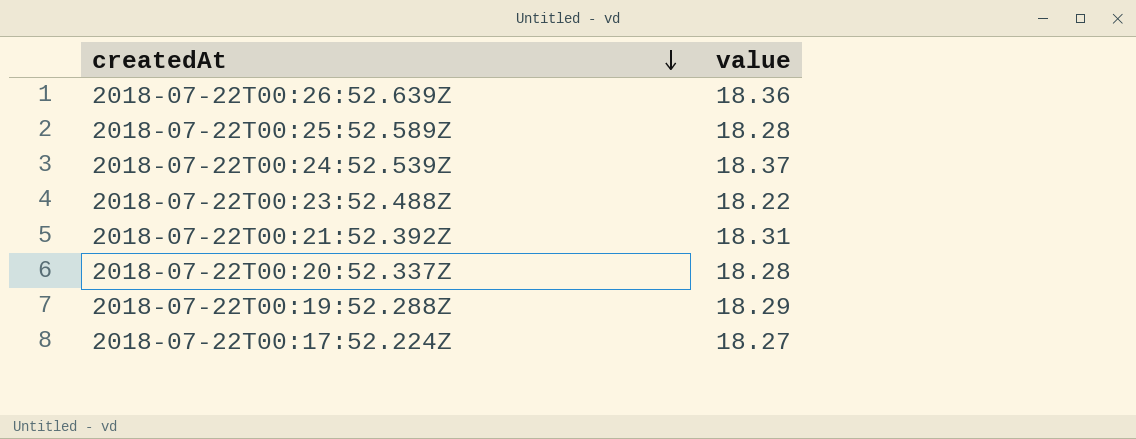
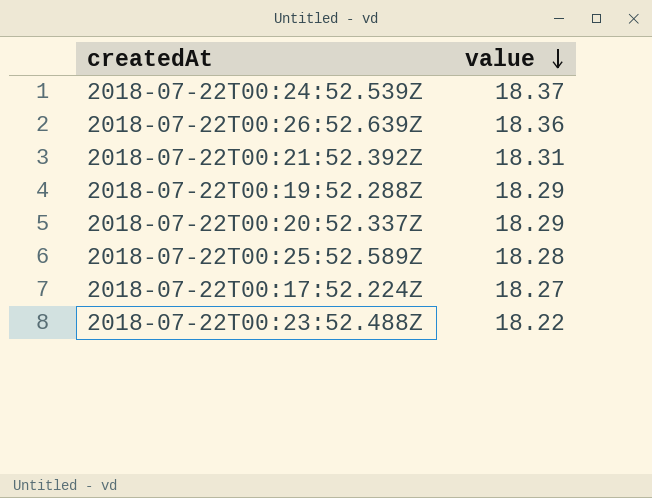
row order: createdAt descending -> value descending
2018-07-22T00:20:52.337Z | value: 18.28 -> 18.29

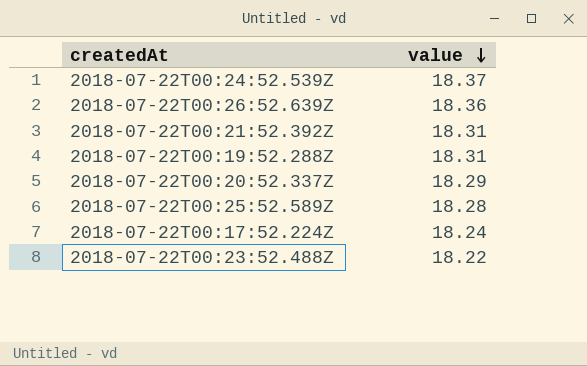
2018-07-22T00:19:52.288Z | value: 18.29 -> 18.31
2018-07-22T00:17:52.224Z | value: 18.27 -> 18.24

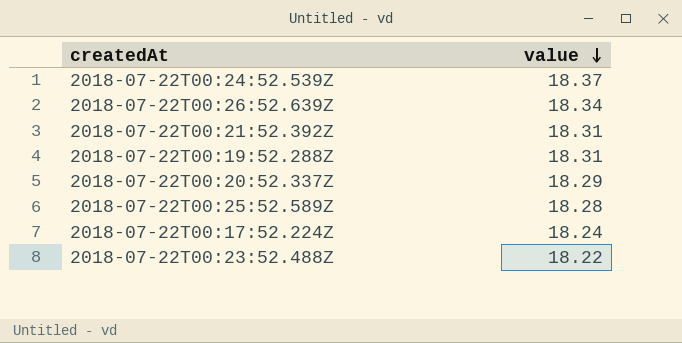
2018-07-22T00:26:52.639Z | value: 18.36 -> 18.34

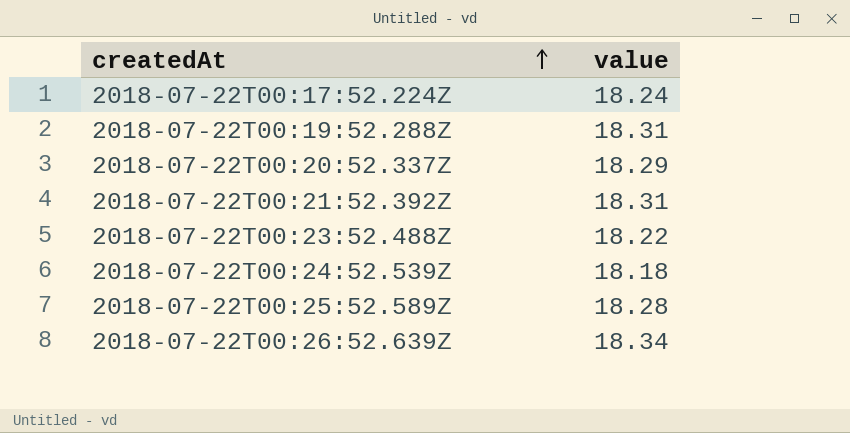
row order: value descending -> createdAt ascending
2018-07-22T00:24:52.539Z | value: 18.37 -> 18.18

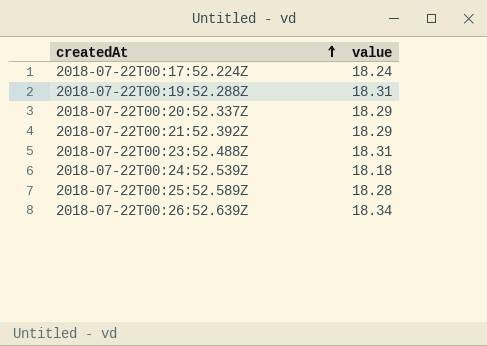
2018-07-22T00:21:52.392Z | value: 18.31 -> 18.29
2018-07-22T00:23:52.488Z | value: 18.22 -> 18.31

